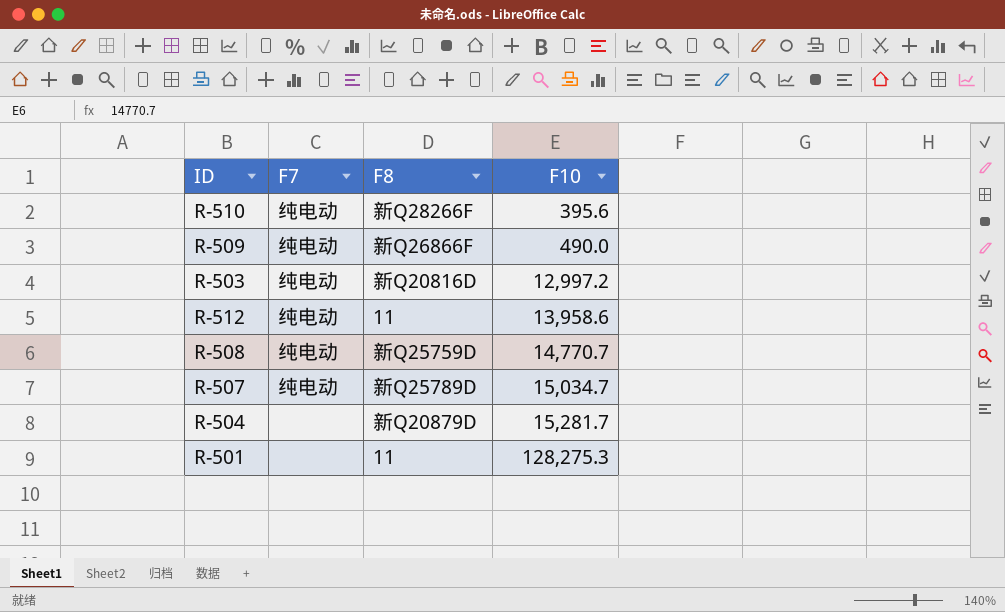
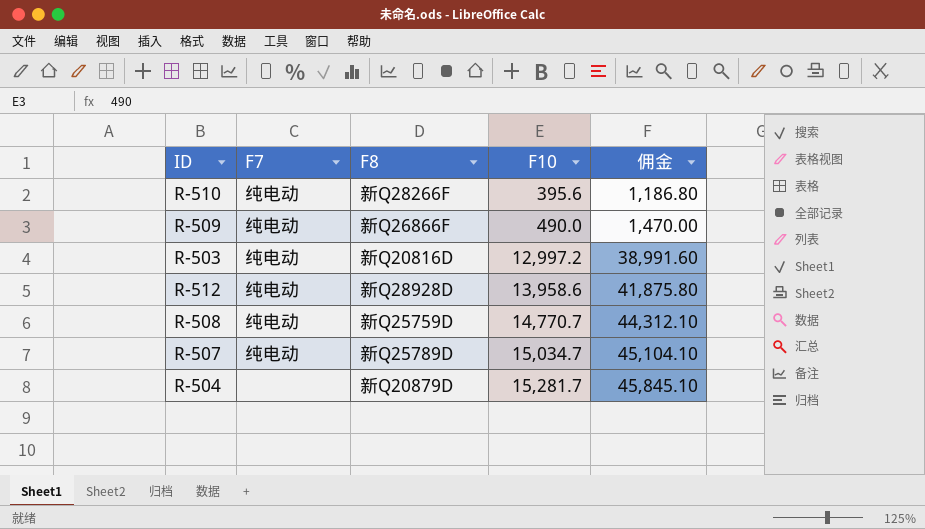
column 佣金 | formula: none -> [F10] * 3
row R-501: none | 11 | 128,275.3 -> none
R-512 | F8: 11 -> 新Q28928D

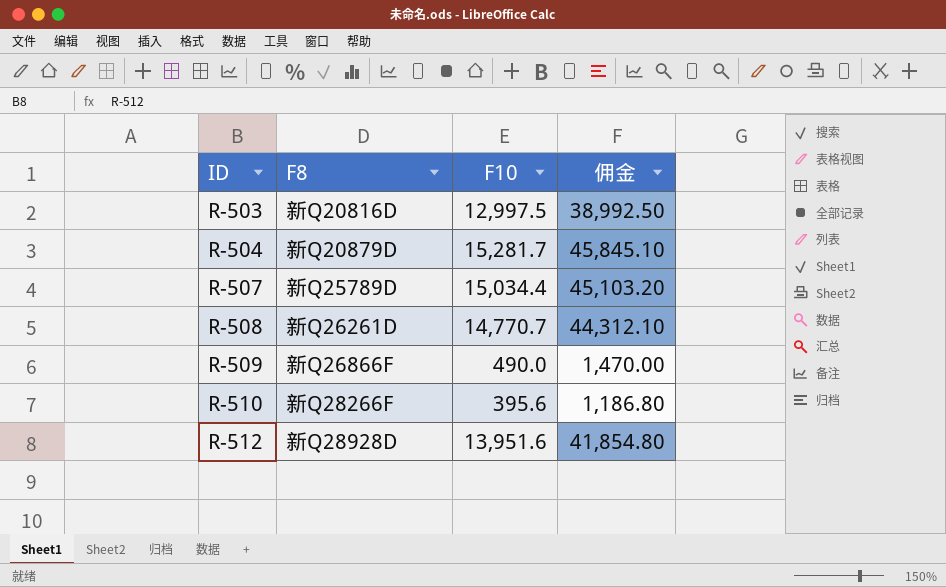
row order: F10 ascending -> ID ascending
column F7 | position: 2 -> none
R-503 | F10: 12,997.2 -> 12,997.5
R-503 | 佣金: 38,991.60 -> 38,992.50
R-507 | F10: 15,034.7 -> 15,034.4
R-507 | 佣金: 45,104.10 -> 45,103.20
R-508 | F8: 新Q25759D -> 新Q26261D
R-512 | F10: 13,958.6 -> 13,951.6
R-512 | 佣金: 41,875.80 -> 41,854.80

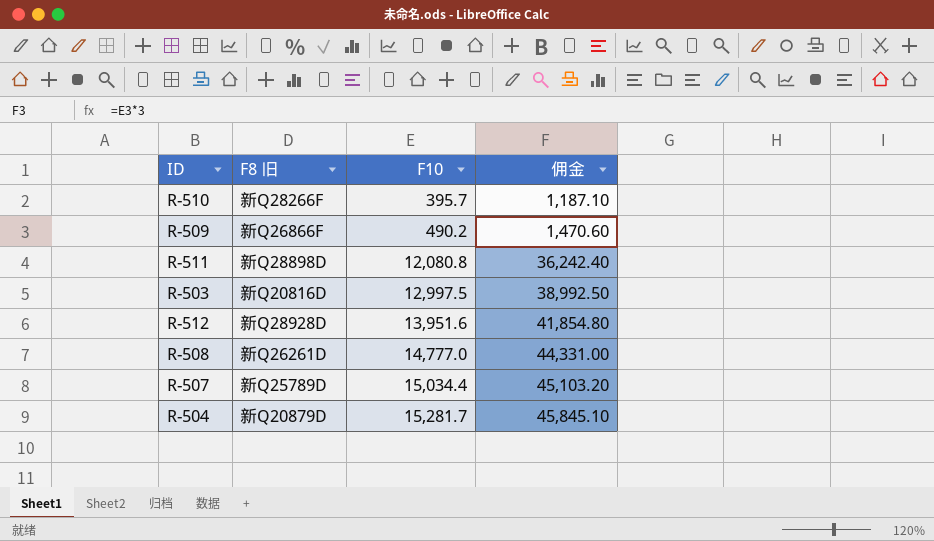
row order: ID ascending -> F10 ascending
column name: F8 -> F8 旧
R-510 | F10: 395.6 -> 395.7
R-510 | 佣金: 1,186.80 -> 1,187.10
R-509 | F10: 490.0 -> 490.2
R-509 | 佣金: 1,470.00 -> 1,470.60
row R-511: none -> 新Q28898D | 12,080.8 | 36,242.40
R-508 | F10: 14,770.7 -> 14,777.0
R-508 | 佣金: 44,312.10 -> 44,331.00

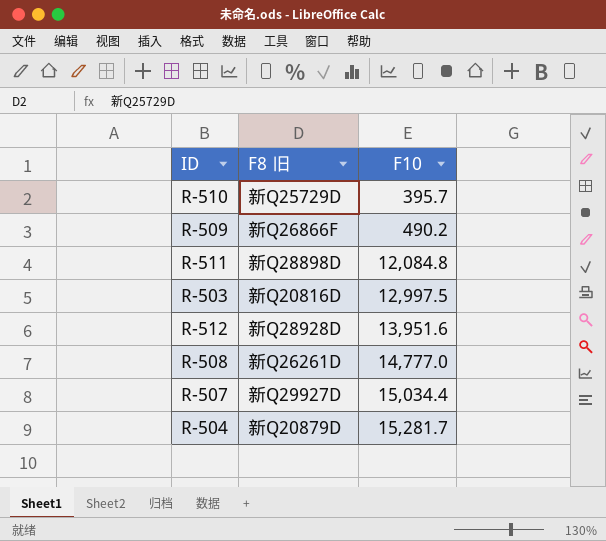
column 佣金 | formula: [F10] * 3 -> none
R-510 | F8 旧: 新Q28266F -> 新Q25729D
R-511 | F10: 12,080.8 -> 12,084.8
R-507 | F8 旧: 新Q25789D -> 新Q29927D

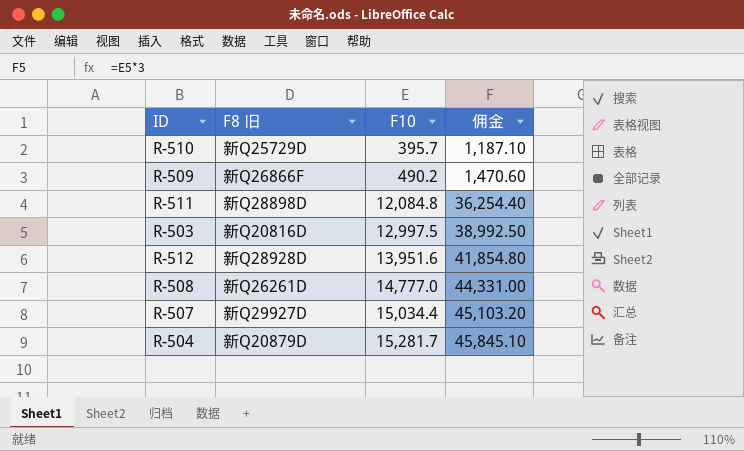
column 佣金 | formula: none -> [F10] * 3

